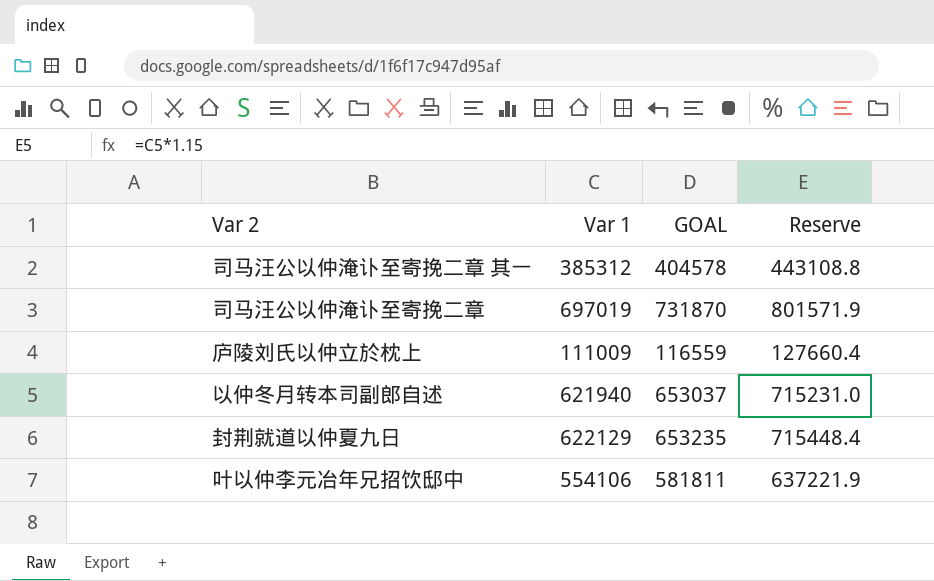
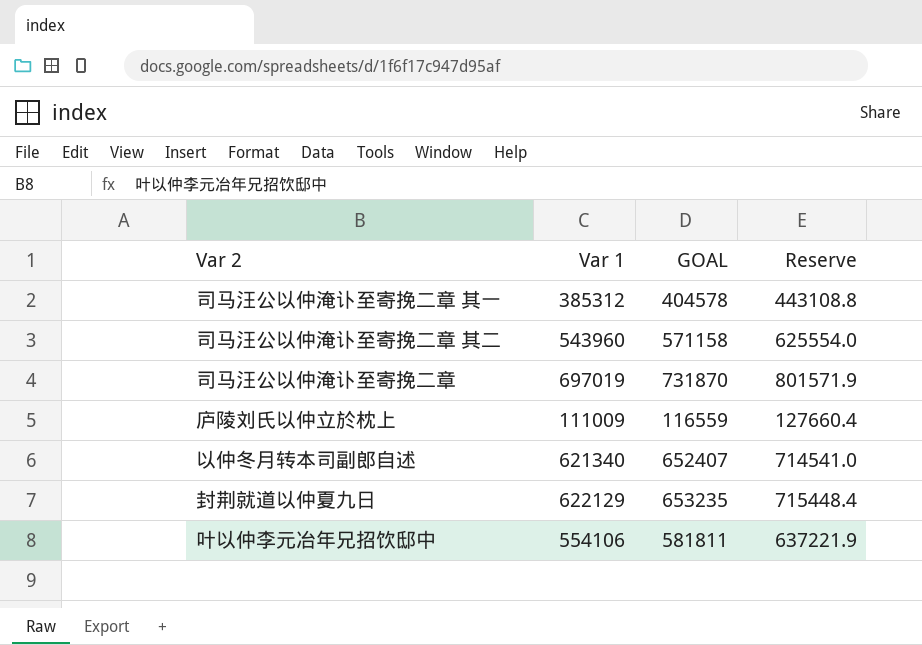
row 司马汪公以仲淹讣至寄挽二章 其二: none -> 543960 | 571158 | 625554.0
以仲冬月转本司副郎自述 | Var 1: 621940 -> 621340
以仲冬月转本司副郎自述 | GOAL: 653037 -> 652407
以仲冬月转本司副郎自述 | Reserve: 715231.0 -> 714541.0

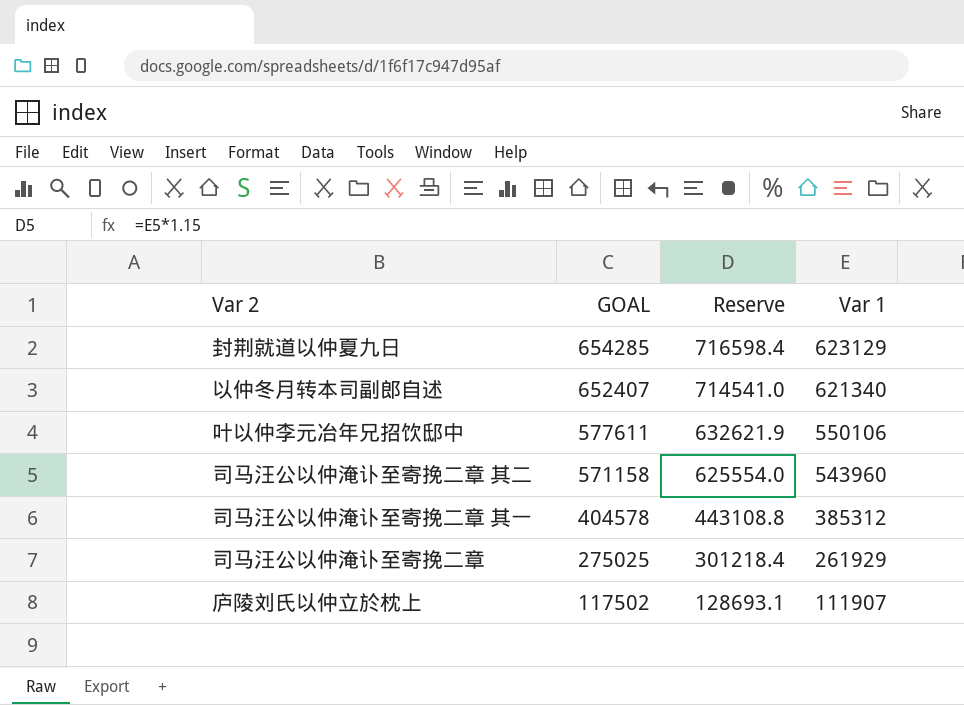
row order: none -> GOAL descending
column Var 1 | position: 2 -> 4
封荆就道以仲夏九日 | GOAL: 653235 -> 654285
封荆就道以仲夏九日 | Reserve: 715448.4 -> 716598.4
封荆就道以仲夏九日 | Var 1: 622129 -> 623129
叶以仲李元冶年兄招饮邸中 | GOAL: 581811 -> 577611
叶以仲李元冶年兄招饮邸中 | Reserve: 637221.9 -> 632621.9
叶以仲李元冶年兄招饮邸中 | Var 1: 554106 -> 550106
司马汪公以仲淹讣至寄挽二章 | GOAL: 731870 -> 275025
司马汪公以仲淹讣至寄挽二章 | Reserve: 801571.9 -> 301218.4
司马汪公以仲淹讣至寄挽二章 | Var 1: 697019 -> 261929
庐陵刘氏以仲立於枕上 | GOAL: 116559 -> 117502
庐陵刘氏以仲立於枕上 | Reserve: 127660.4 -> 128693.1
庐陵刘氏以仲立於枕上 | Var 1: 111009 -> 111907

